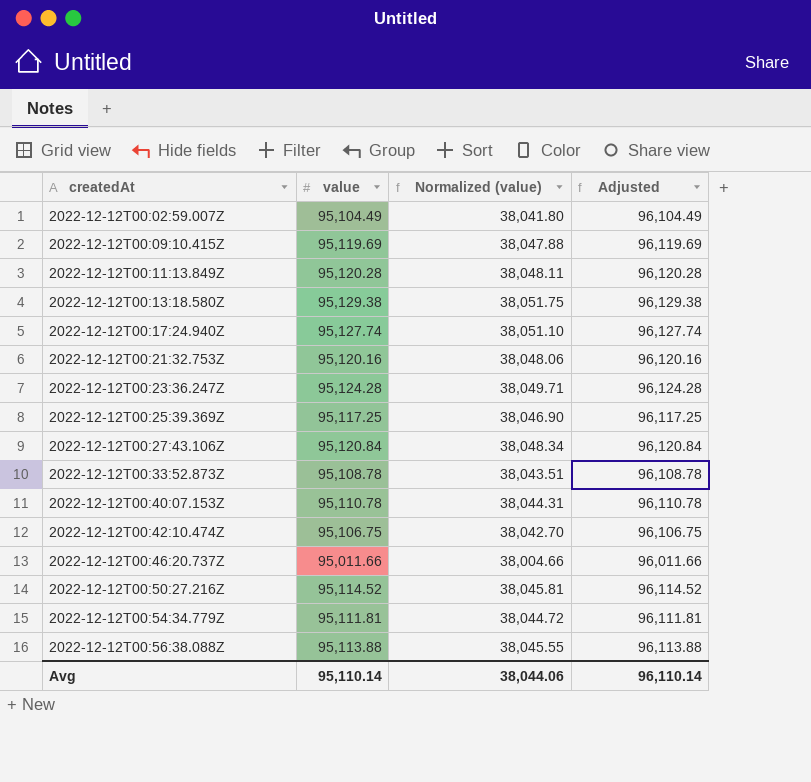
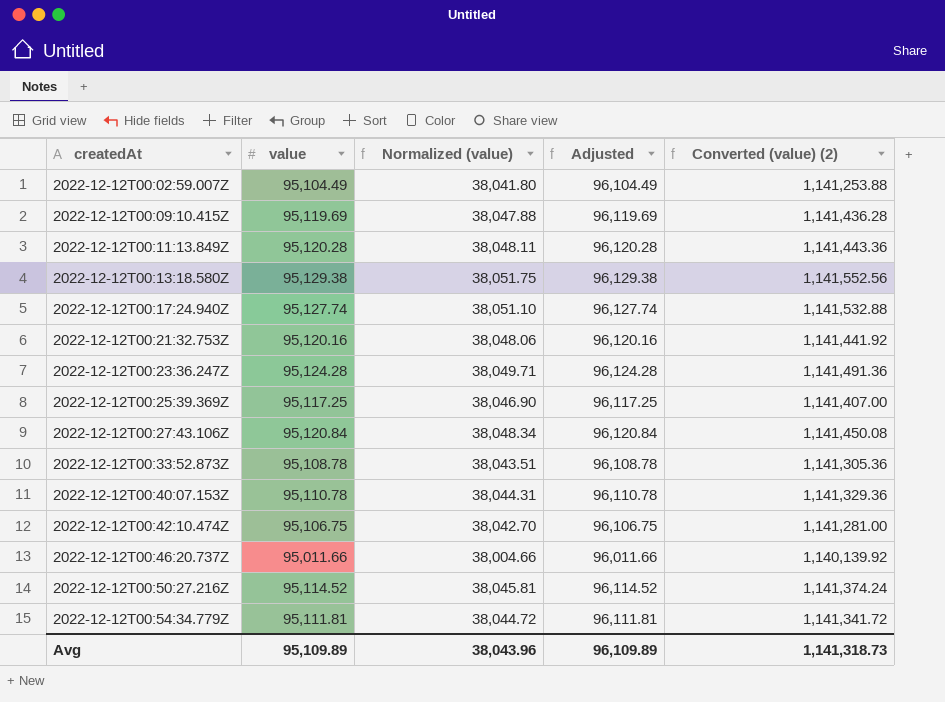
column Converted (value) (2) | formula: none -> [value] * 12
row 2022-12-12T00:56:38.088Z: 95,113.88 | 38,045.55 | 96,113.88 -> none
Avg | value: 95,110.14 -> 95,109.89
Avg | Normalized (value): 38,044.06 -> 38,043.96
Avg | Adjusted: 96,110.14 -> 96,109.89

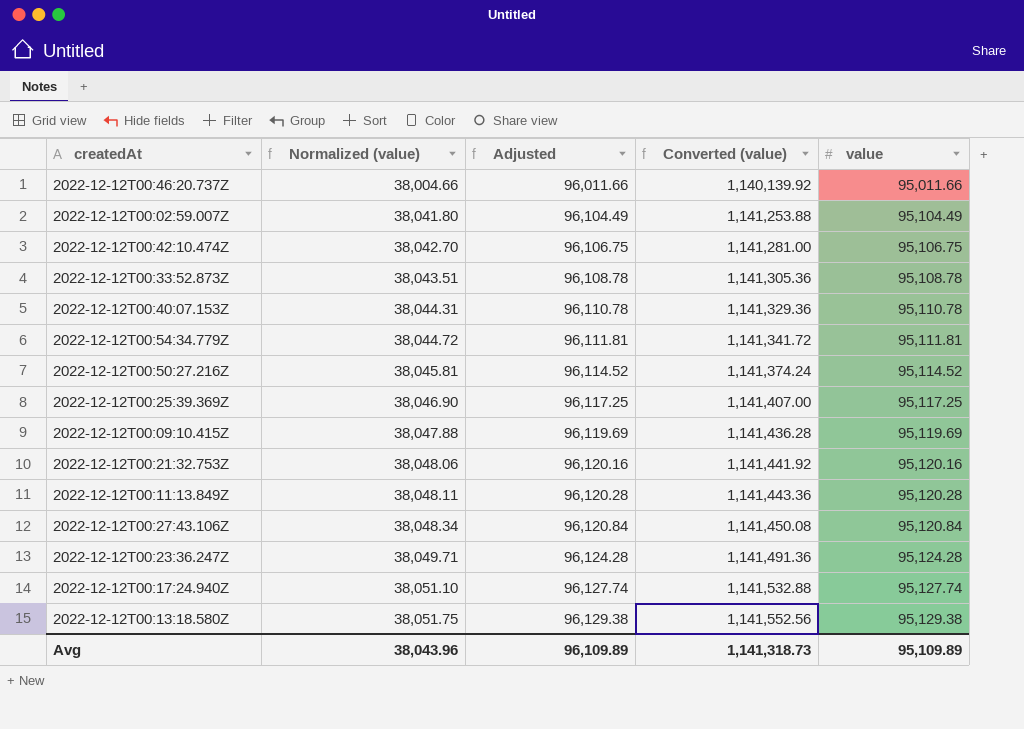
row order: createdAt ascending -> Normalized (value) ascending
column name: Converted (value) (2) -> Converted (value)
column value | position: 2 -> 5

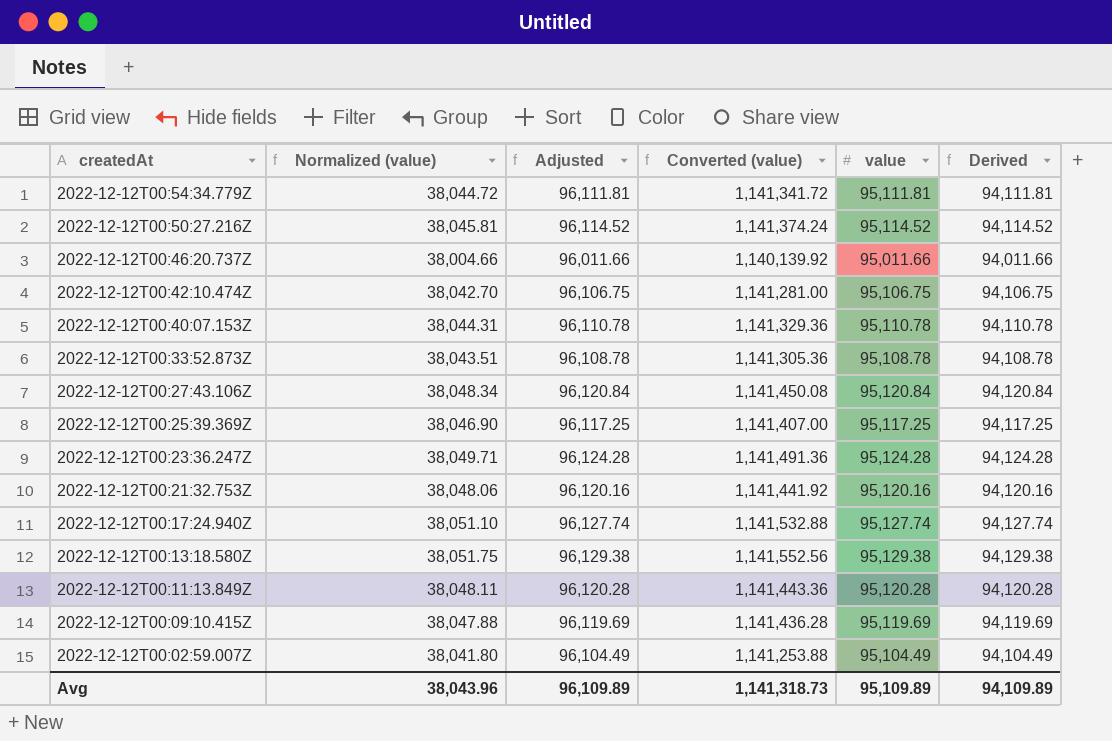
row order: Normalized (value) ascending -> createdAt descending
column Derived | formula: none -> [value] - 1000

